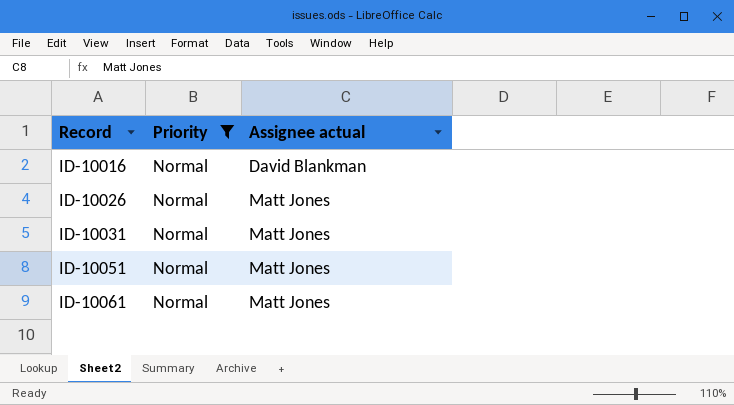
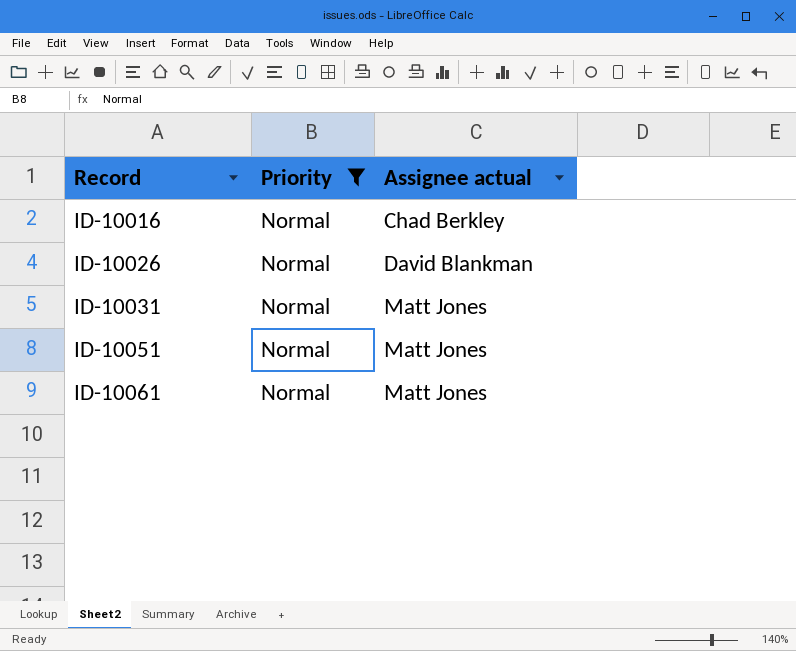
ID-10016 | Assignee actual: David Blankman -> Chad Berkley
ID-10026 | Assignee actual: Matt Jones -> David Blankman

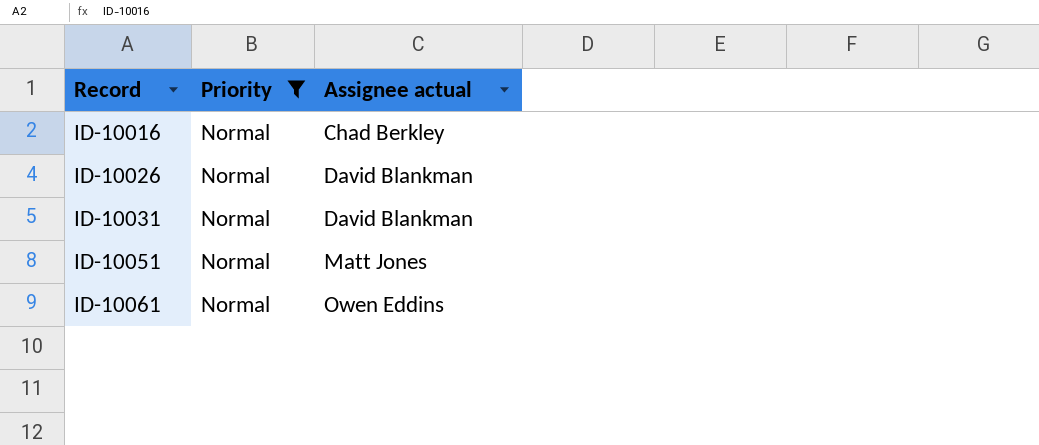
ID-10031 | Assignee actual: Matt Jones -> David Blankman
ID-10061 | Assignee actual: Matt Jones -> Owen Eddins

